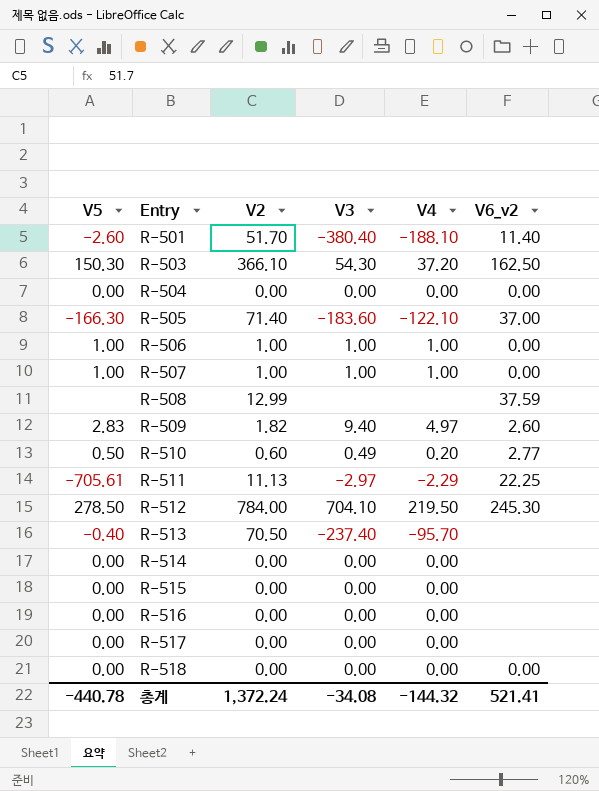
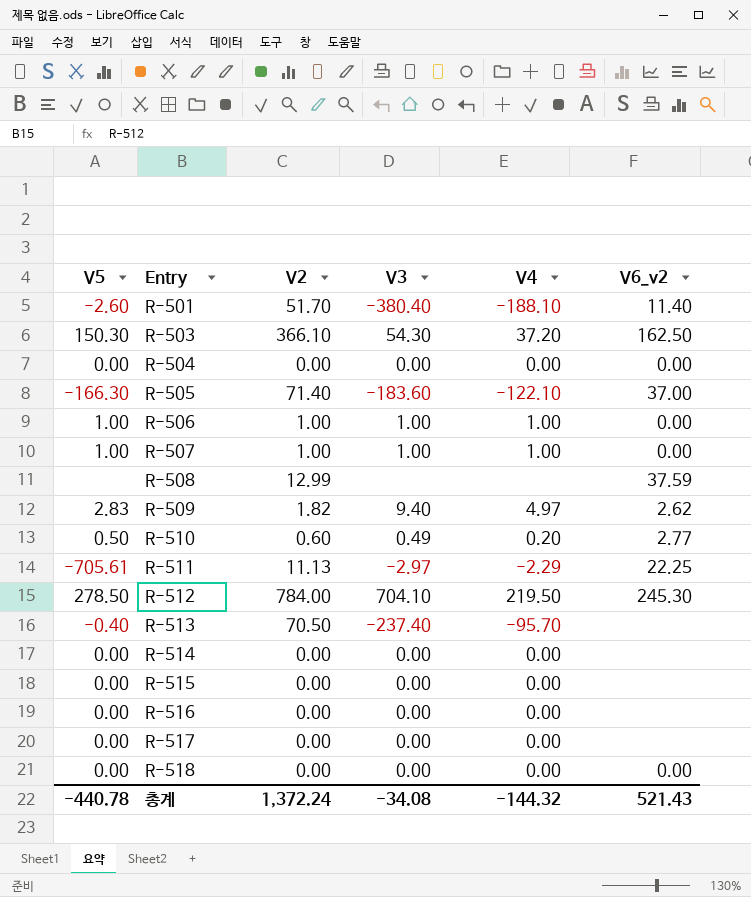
R-509 | V6_v2: 2.60 -> 2.62
총계 | V6_v2: 521.41 -> 521.43

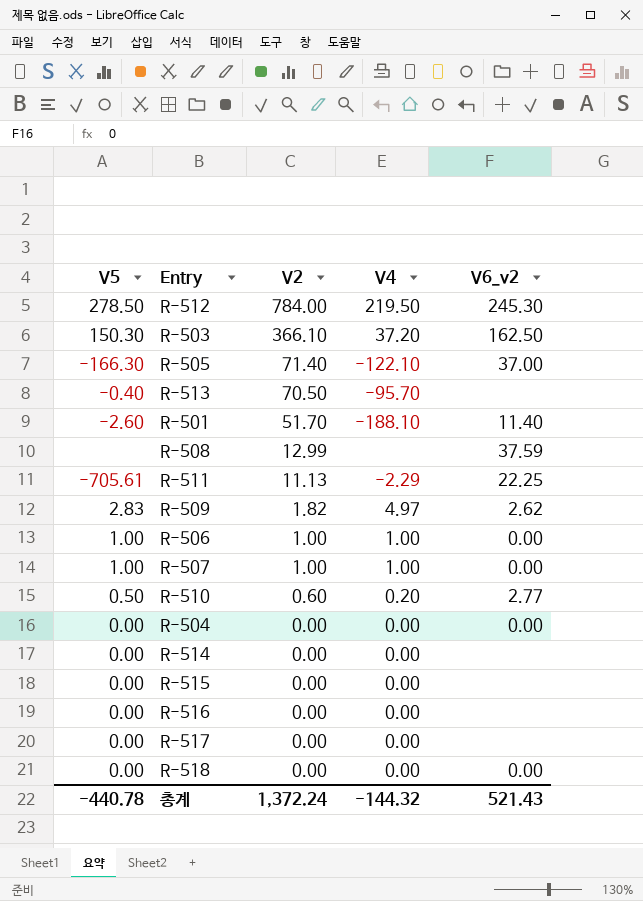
row order: Entry ascending -> V2 descending
column V3 | position: 4 -> none

